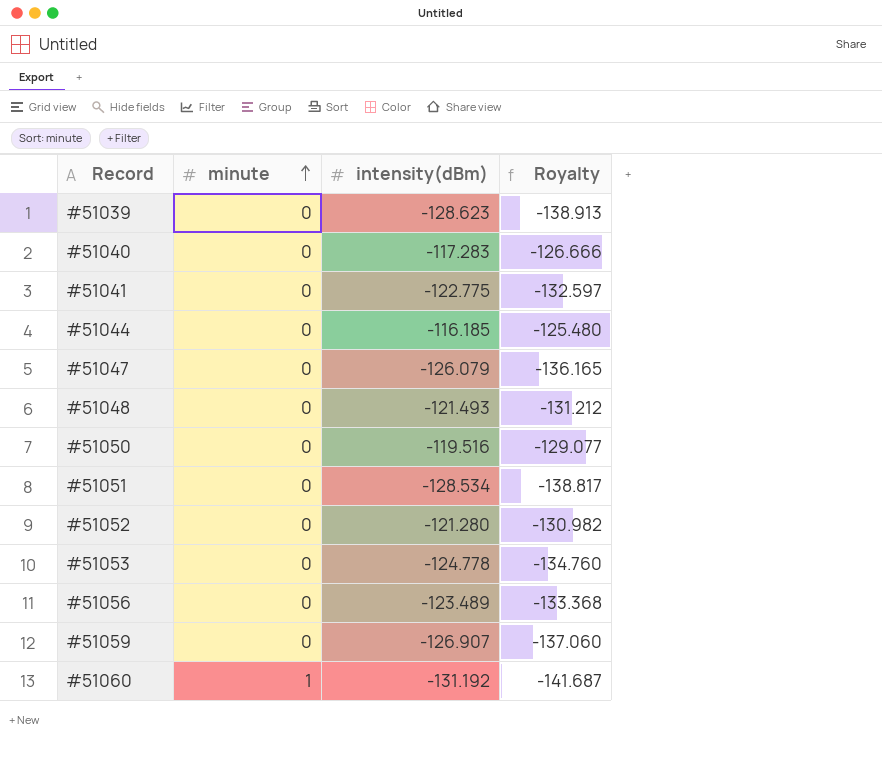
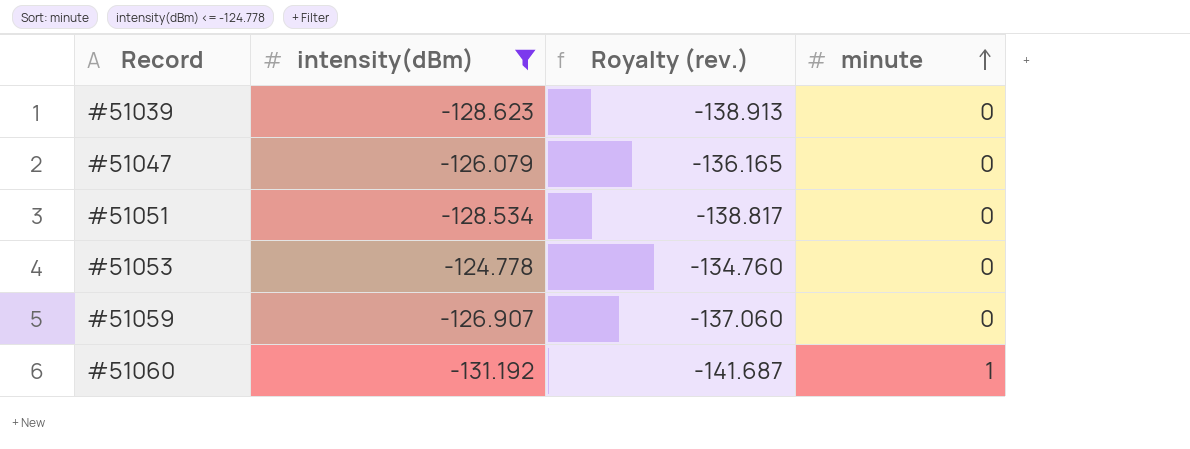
filter: none -> intensity(dBm) <= -124.778
column name: Royalty -> Royalty (rev.)
column minute | position: 2 -> 4

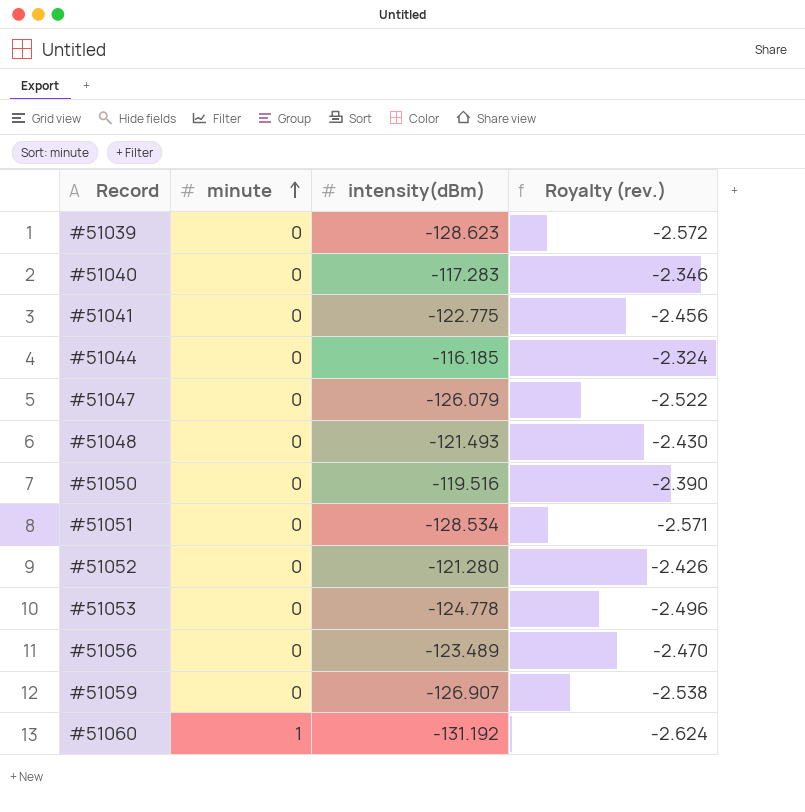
filter: intensity(dBm) <= -124.778 -> none
column minute | position: 4 -> 2
column Royalty (rev.) | formula: [intensity(dBm)] * 1.08 -> [intensity(dBm)] * 0.02

